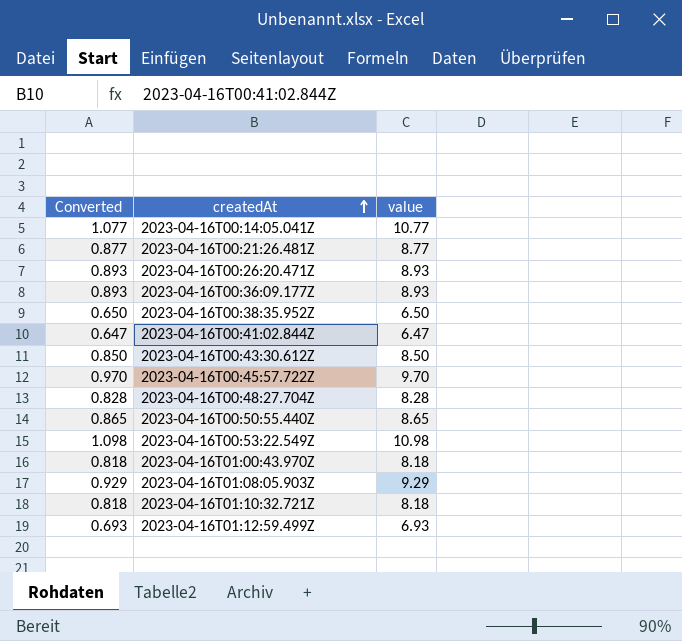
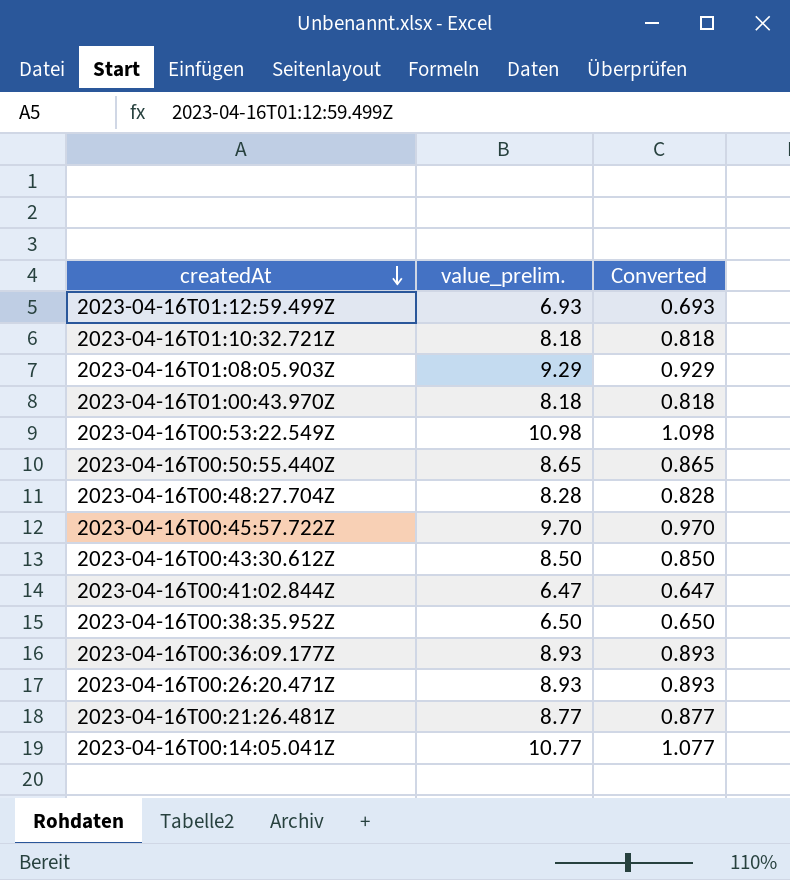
row order: createdAt ascending -> createdAt descending
column name: value -> value_prelim.
column Converted | position: 1 -> 3

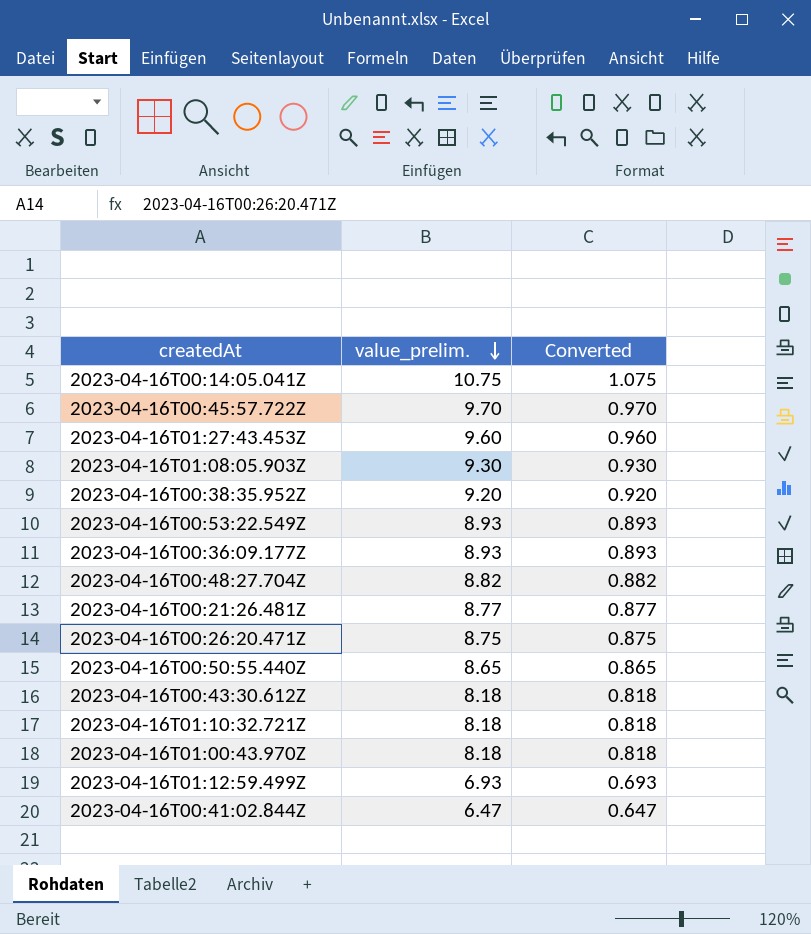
row order: createdAt descending -> value_prelim. descending
2023-04-16T00:14:05.041Z | value_prelim.: 10.77 -> 10.75
2023-04-16T00:14:05.041Z | Converted: 1.077 -> 1.075
row 2023-04-16T01:27:43.453Z: none -> 9.60 | 0.960
2023-04-16T01:08:05.903Z | value_prelim.: 9.29 -> 9.30
2023-04-16T01:08:05.903Z | Converted: 0.929 -> 0.930
2023-04-16T00:38:35.952Z | value_prelim.: 6.50 -> 9.20
2023-04-16T00:38:35.952Z | Converted: 0.650 -> 0.920
2023-04-16T00:53:22.549Z | value_prelim.: 10.98 -> 8.93
2023-04-16T00:53:22.549Z | Converted: 1.098 -> 0.893
2023-04-16T00:48:27.704Z | value_prelim.: 8.28 -> 8.82
2023-04-16T00:48:27.704Z | Converted: 0.828 -> 0.882
2023-04-16T00:26:20.471Z | value_prelim.: 8.93 -> 8.75
2023-04-16T00:26:20.471Z | Converted: 0.893 -> 0.875
2023-04-16T00:43:30.612Z | value_prelim.: 8.50 -> 8.18
2023-04-16T00:43:30.612Z | Converted: 0.850 -> 0.818

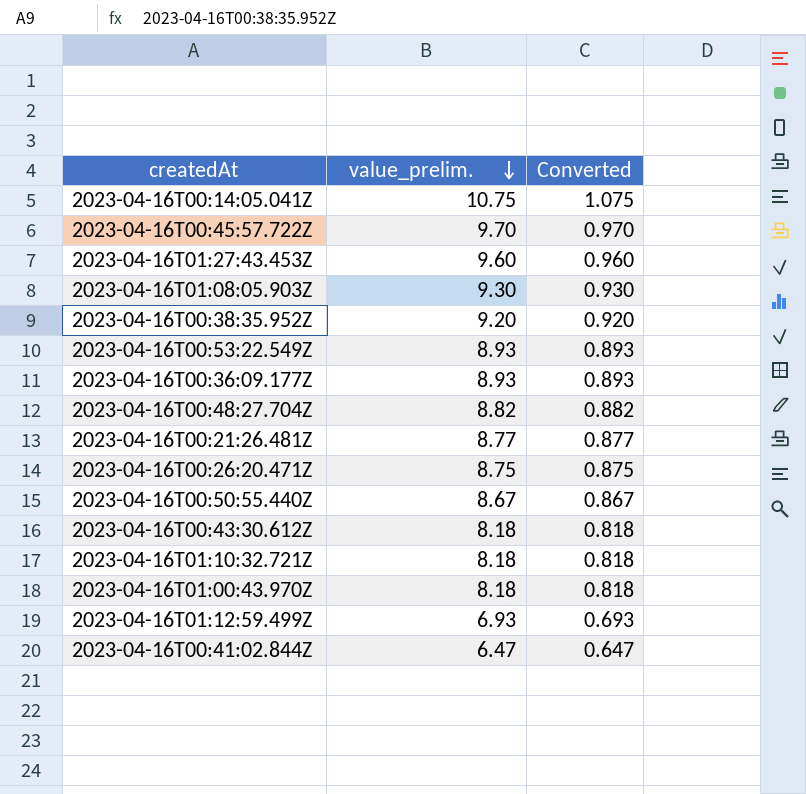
2023-04-16T00:50:55.440Z | value_prelim.: 8.65 -> 8.67
2023-04-16T00:50:55.440Z | Converted: 0.865 -> 0.867

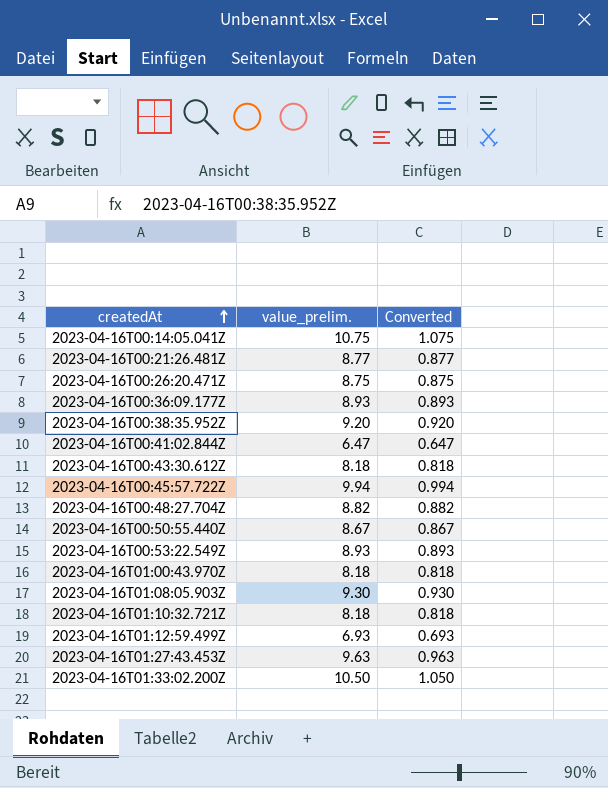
row order: value_prelim. descending -> createdAt ascending
2023-04-16T00:45:57.722Z | value_prelim.: 9.70 -> 9.94
2023-04-16T00:45:57.722Z | Converted: 0.970 -> 0.994
2023-04-16T01:27:43.453Z | value_prelim.: 9.60 -> 9.63
2023-04-16T01:27:43.453Z | Converted: 0.960 -> 0.963
row 2023-04-16T01:33:02.200Z: none -> 10.50 | 1.050

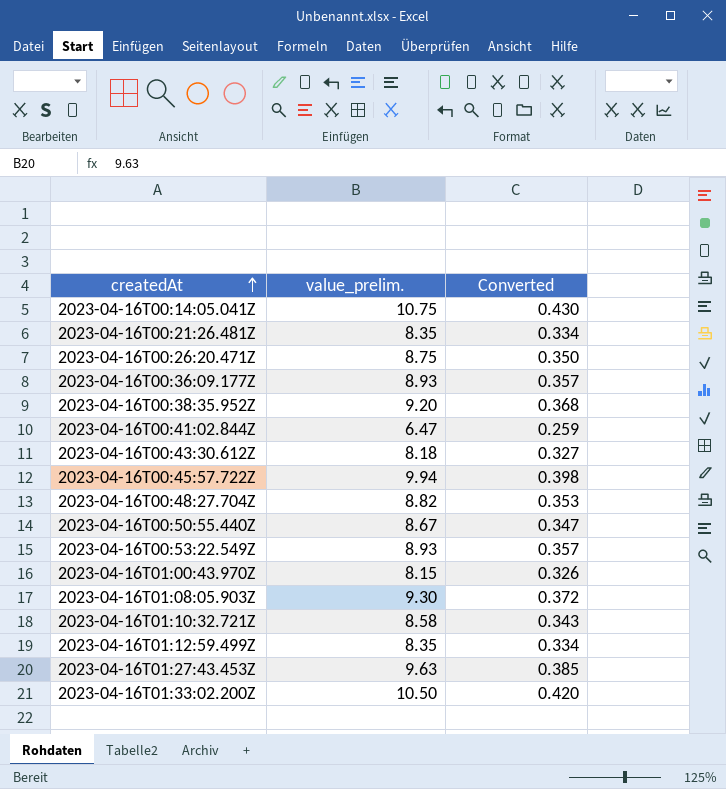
column Converted | formula: [value_prelim.] * 0.1 -> [value_prelim.] * 0.04
2023-04-16T00:21:26.481Z | value_prelim.: 8.77 -> 8.35
2023-04-16T01:00:43.970Z | value_prelim.: 8.18 -> 8.15
2023-04-16T01:10:32.721Z | value_prelim.: 8.18 -> 8.58
2023-04-16T01:12:59.499Z | value_prelim.: 6.93 -> 8.35

